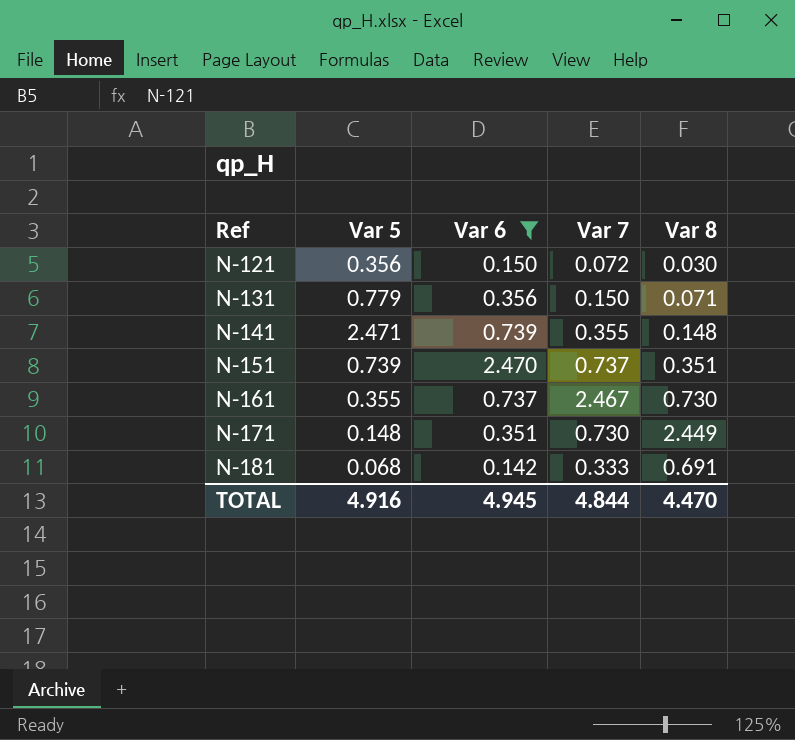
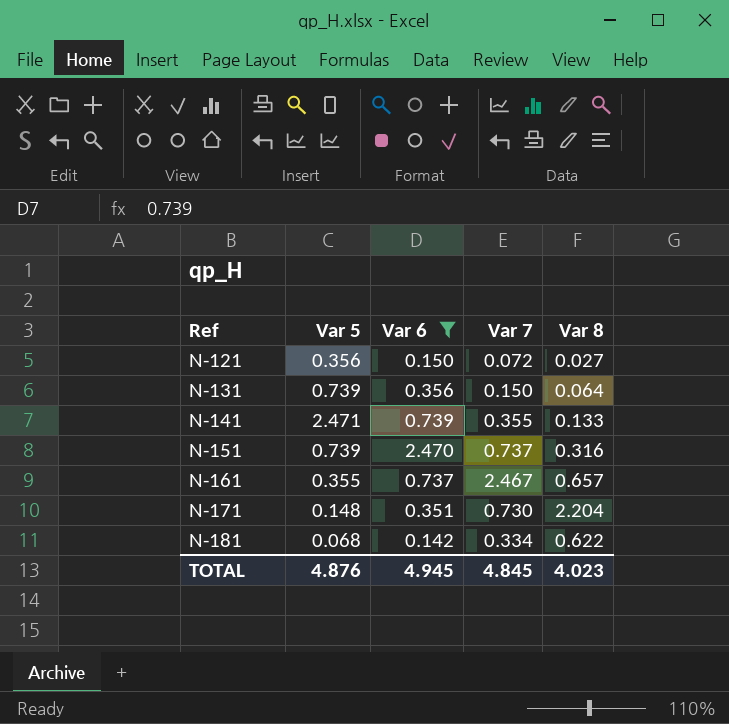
N-121 | Var 8: 0.030 -> 0.027
N-131 | Var 5: 0.779 -> 0.739
N-131 | Var 8: 0.071 -> 0.064
N-141 | Var 8: 0.148 -> 0.133
N-151 | Var 8: 0.351 -> 0.316
N-161 | Var 8: 0.730 -> 0.657
N-171 | Var 8: 2.449 -> 2.204
N-181 | Var 7: 0.333 -> 0.334
N-181 | Var 8: 0.691 -> 0.622
TOTAL | Var 5: 4.916 -> 4.876
TOTAL | Var 7: 4.844 -> 4.845
TOTAL | Var 8: 4.470 -> 4.023

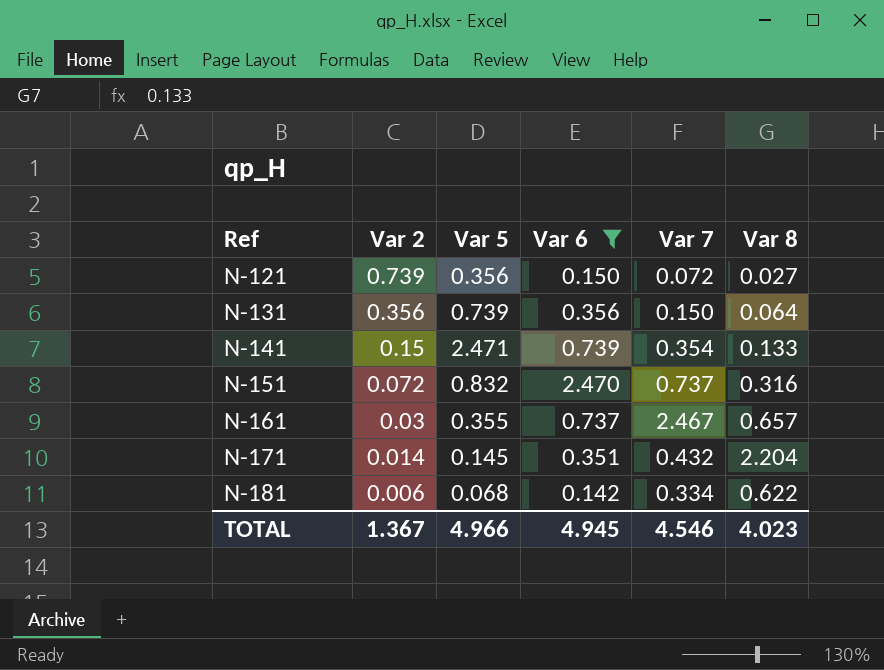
column Var 2 | position: none -> 2
N-141 | Var 7: 0.355 -> 0.354
N-151 | Var 5: 0.739 -> 0.832
N-171 | Var 5: 0.148 -> 0.145
N-171 | Var 7: 0.730 -> 0.432
TOTAL | Var 5: 4.876 -> 4.966
TOTAL | Var 7: 4.845 -> 4.546

